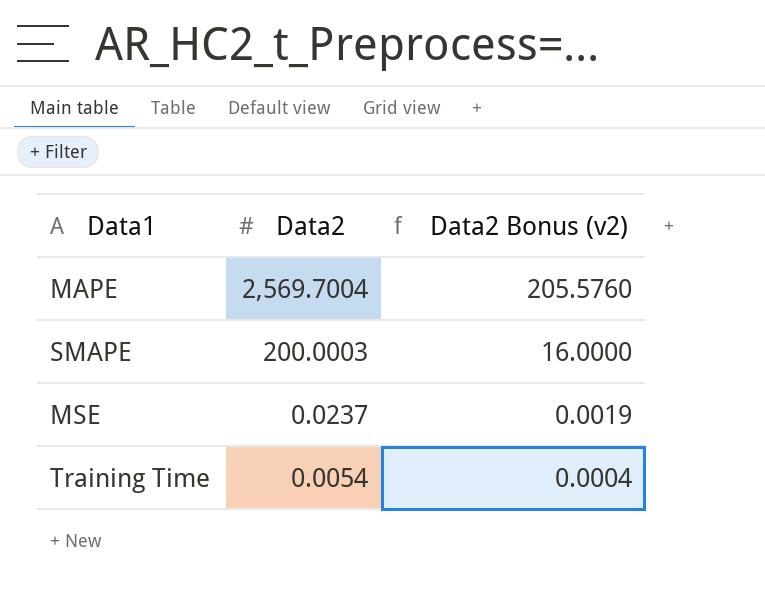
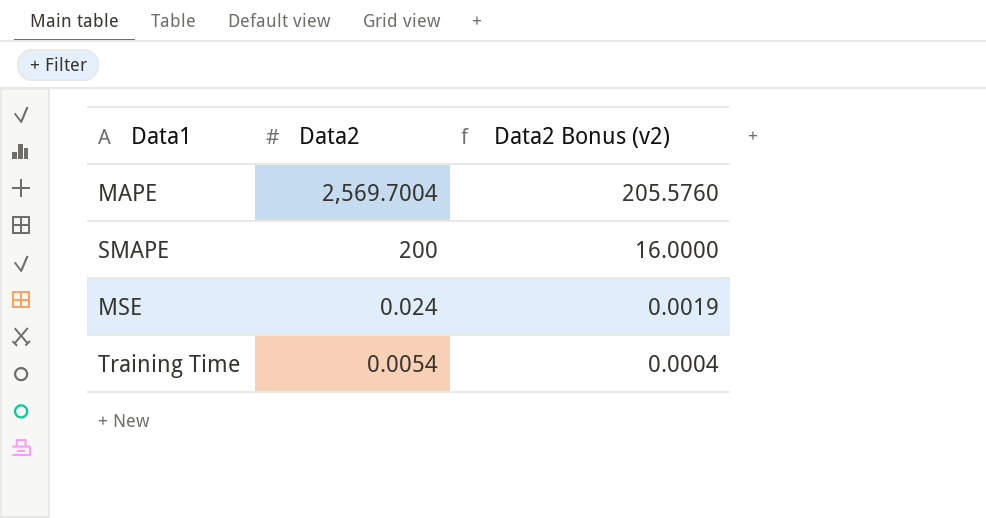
SMAPE | Data2: 200.0003 -> 200
MSE | Data2: 0.0237 -> 0.024

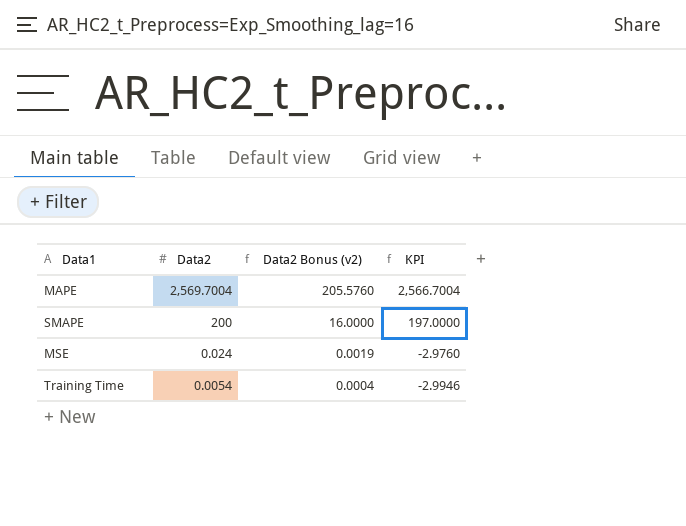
column KPI | formula: none -> [Data2] - 3

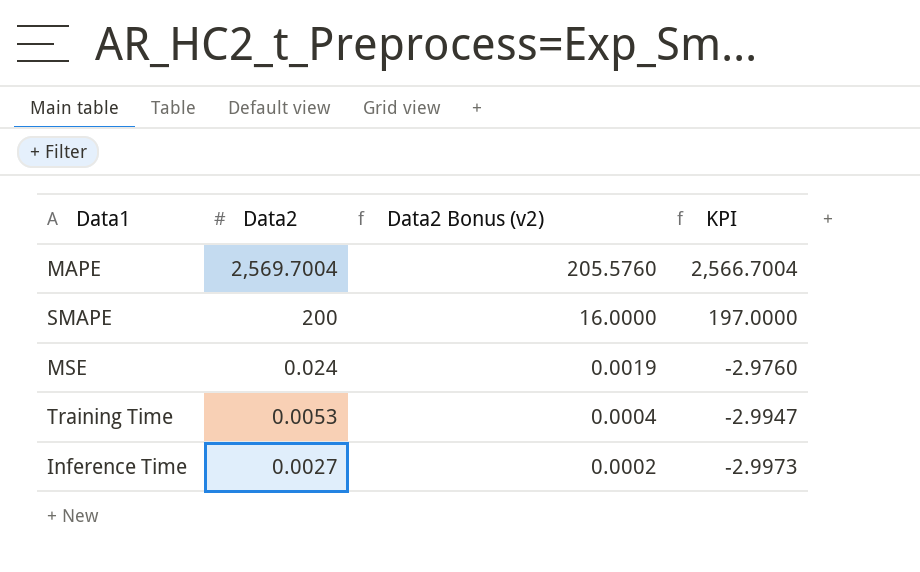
Training Time | Data2: 0.0054 -> 0.0053
Training Time | KPI: -2.9946 -> -2.9947
row Inference Time: none -> 0.0027 | 0.0002 | -2.9973

